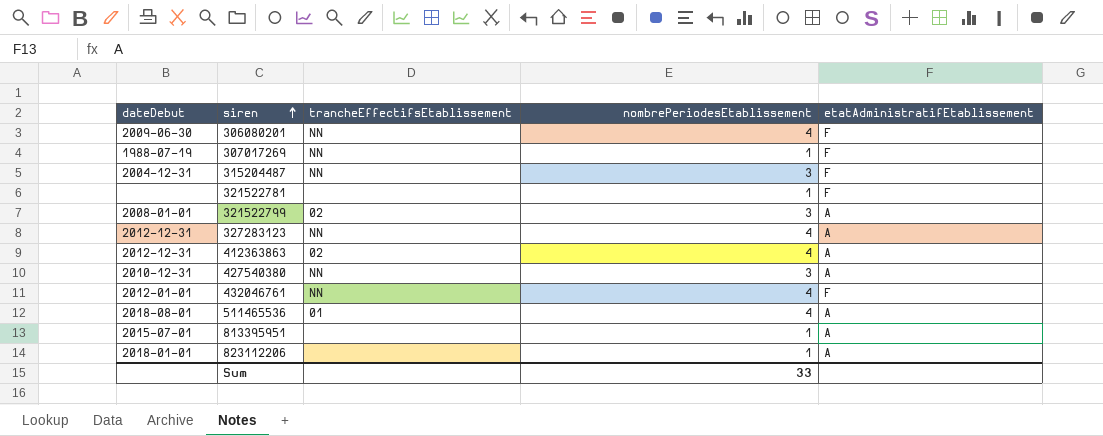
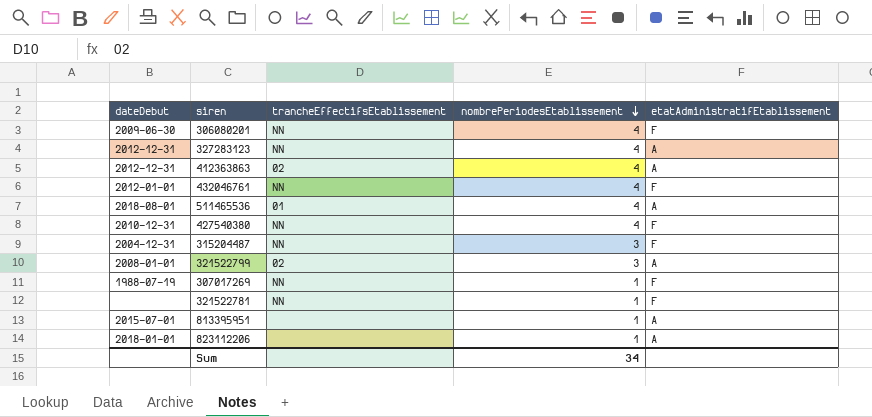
row order: siren ascending -> nombrePeriodesEtablissement descending
427540380 | nombrePeriodesEtablissement: 3 -> 4
427540380 | etatAdministratifEtablissement: A -> F
321522781 | trancheEffectifsEtablissement: none -> NN
Sum | nombrePeriodesEtablissement: 33 -> 34

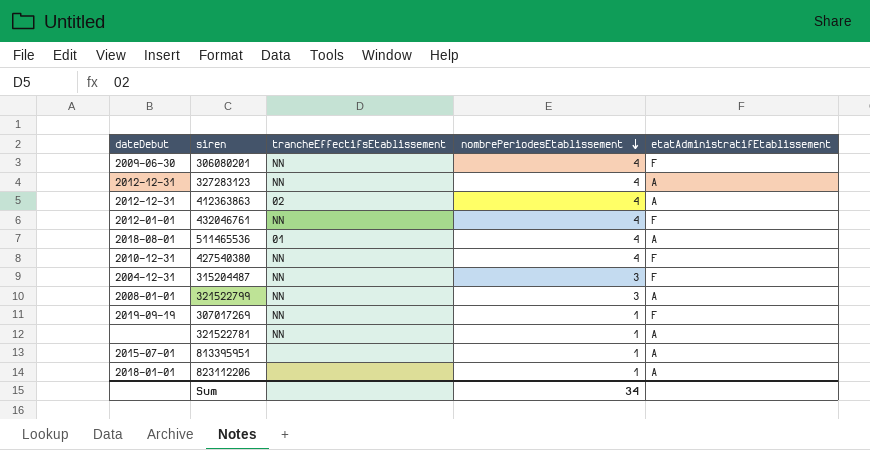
321522799 | trancheEffectifsEtablissement: 02 -> NN
307017269 | dateDebut: 1988-07-19 -> 2019-09-19
321522781 | etatAdministratifEtablissement: F -> A

